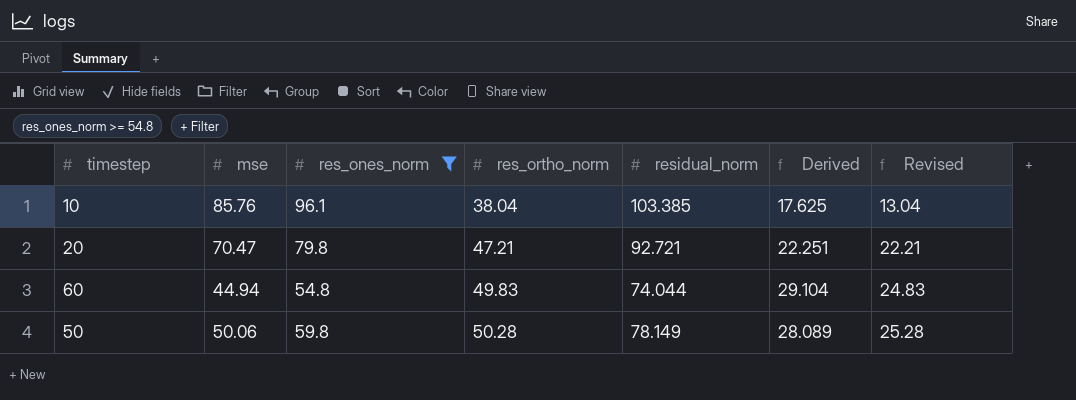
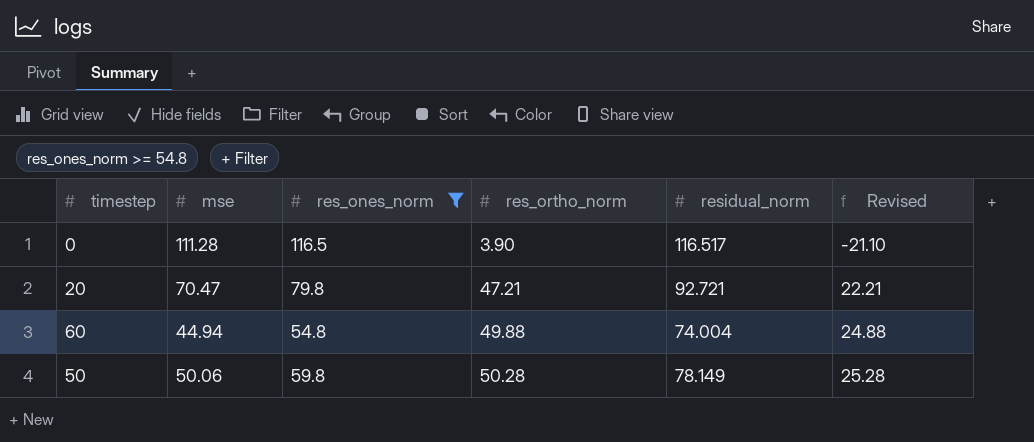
column Derived | formula: [residual_norm] - [mse] -> none
row 10: 85.76 | 96.1 | 38.04 | 103.385 | 17.625 | 13.04 -> none
row 0: none -> 111.28 | 116.5 | 3.90 | 116.517 | -21.10
60 | res_ortho_norm: 49.83 -> 49.88
60 | residual_norm: 74.044 -> 74.004
60 | Revised: 24.83 -> 24.88

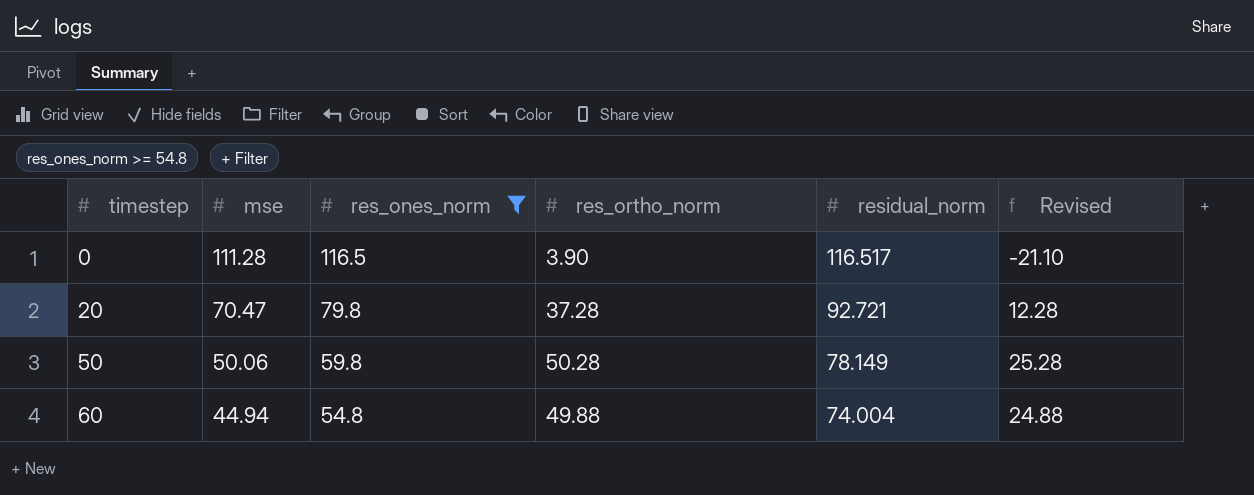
row order: res_ortho_norm ascending -> timestep ascending
20 | res_ortho_norm: 47.21 -> 37.28
20 | Revised: 22.21 -> 12.28

